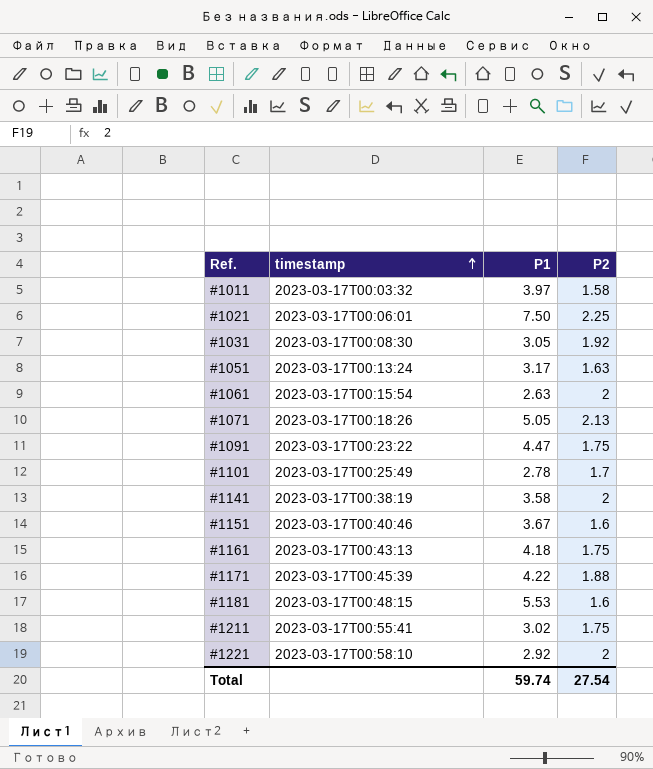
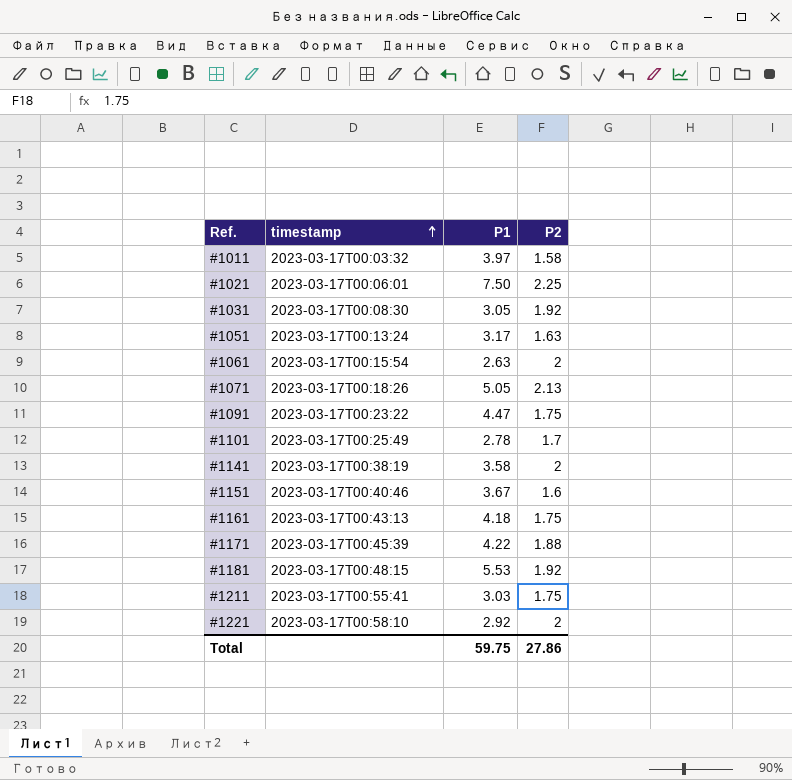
#1181 | P2: 1.6 -> 1.92
#1211 | P1: 3.02 -> 3.03
Total | P1: 59.74 -> 59.75
Total | P2: 27.54 -> 27.86

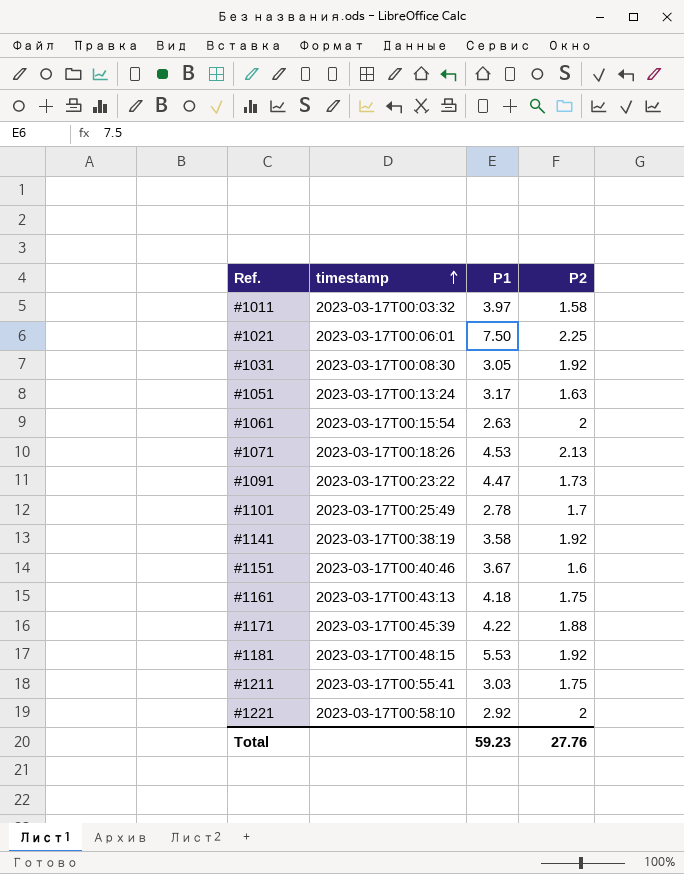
#1071 | P1: 5.05 -> 4.53
#1091 | P2: 1.75 -> 1.73
#1141 | P2: 2 -> 1.92
Total | P1: 59.75 -> 59.23
Total | P2: 27.86 -> 27.76

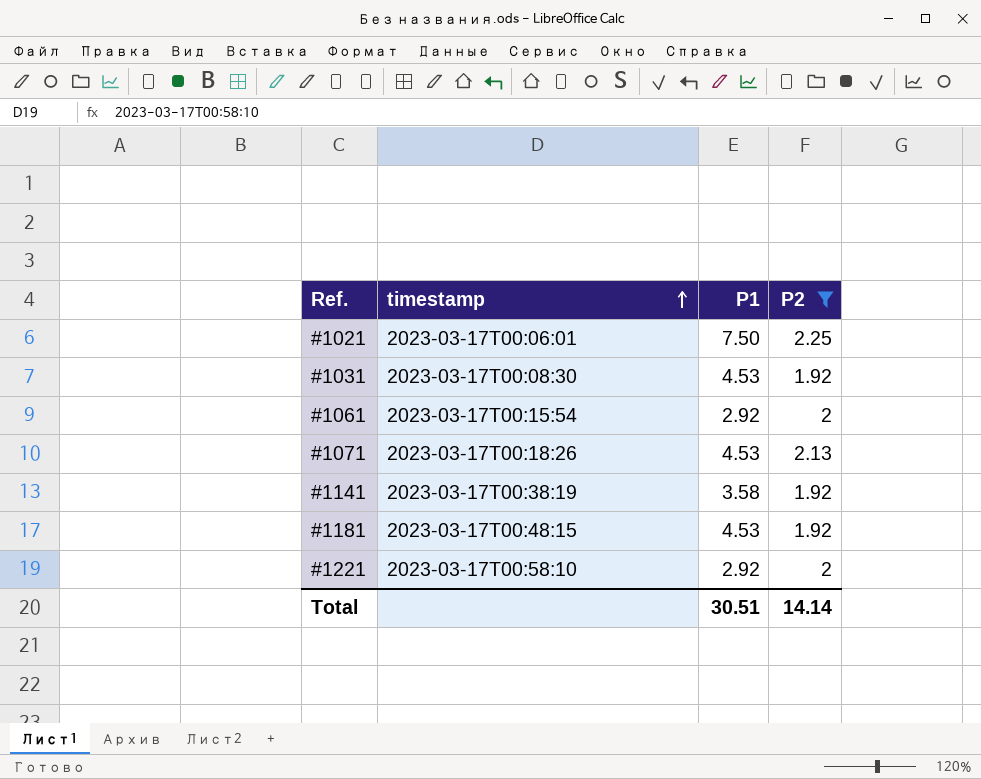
filter: none -> P2 >= 1.92
#1031 | P1: 3.05 -> 4.53
#1061 | P1: 2.63 -> 2.92
#1181 | P1: 5.53 -> 4.53
Total | P1: 59.23 -> 30.51
Total | P2: 27.76 -> 14.14

